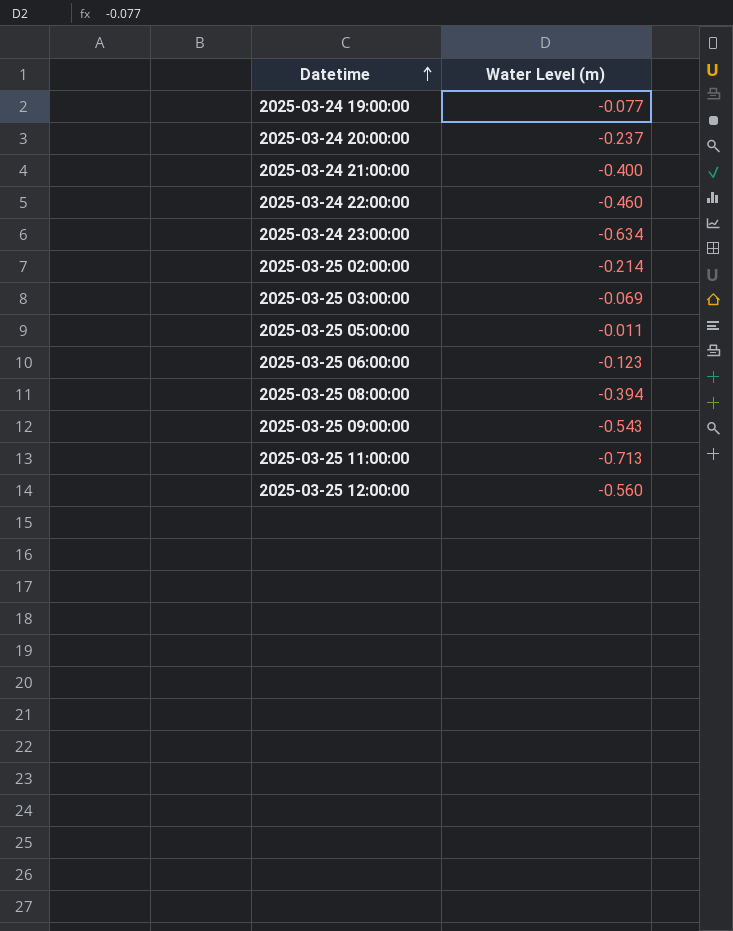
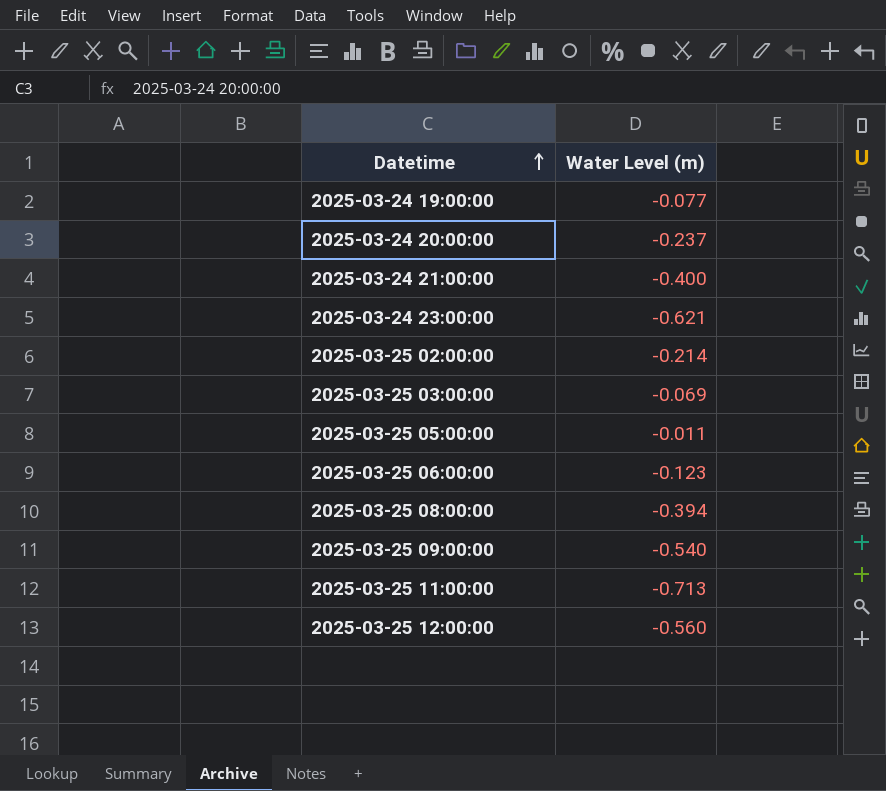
row 2025-03-24 22:00:00: -0.460 -> none
2025-03-24 23:00:00 | Water Level (m): -0.634 -> -0.621
2025-03-25 09:00:00 | Water Level (m): -0.543 -> -0.540

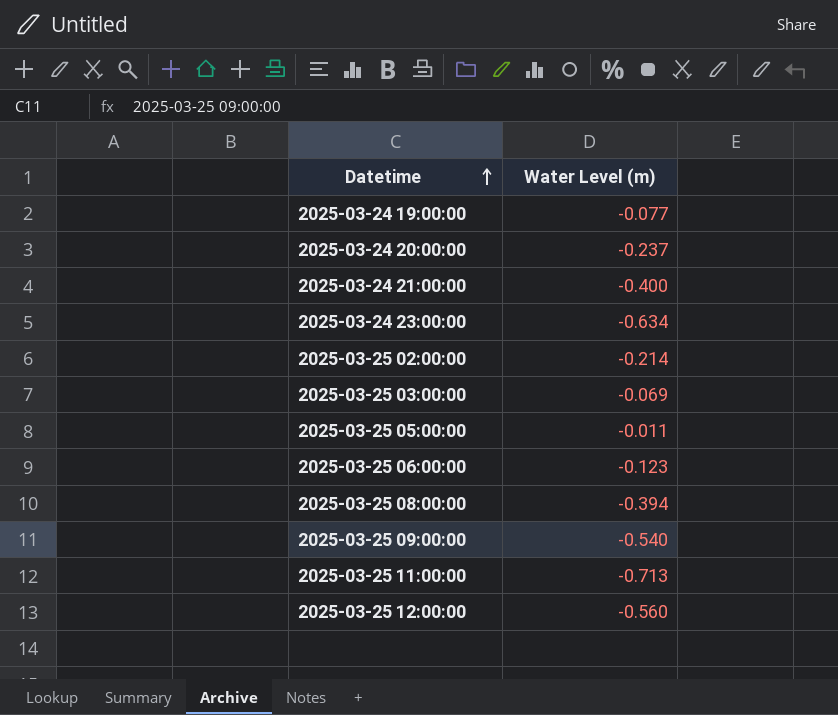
2025-03-24 23:00:00 | Water Level (m): -0.621 -> -0.634

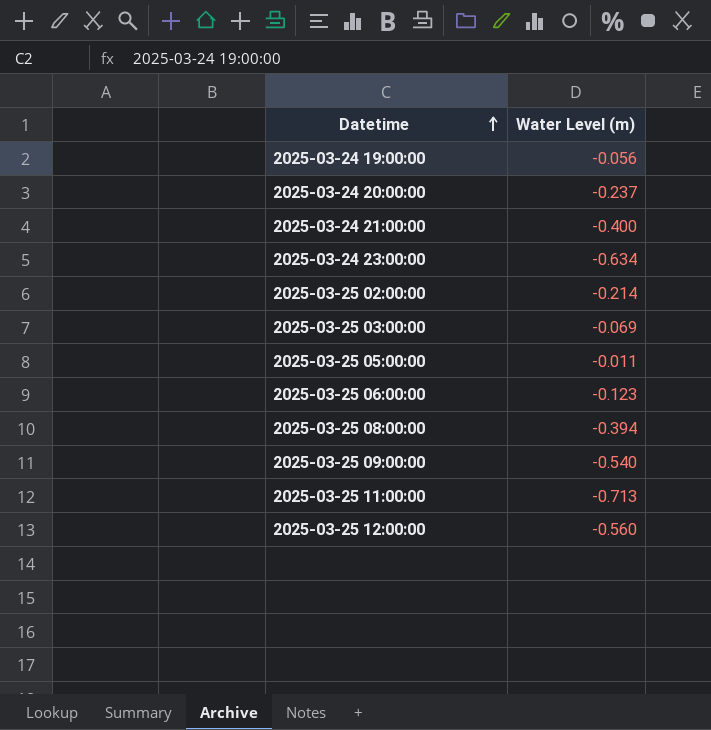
2025-03-24 19:00:00 | Water Level (m): -0.077 -> -0.056

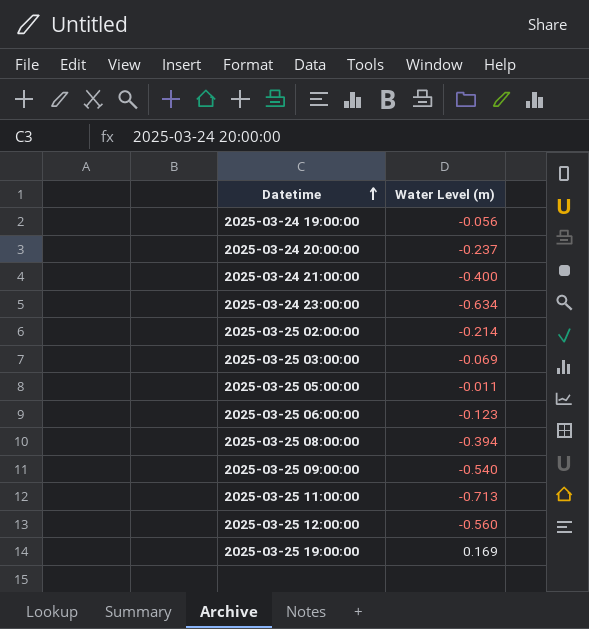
row 2025-03-25 19:00:00: none -> 0.169

